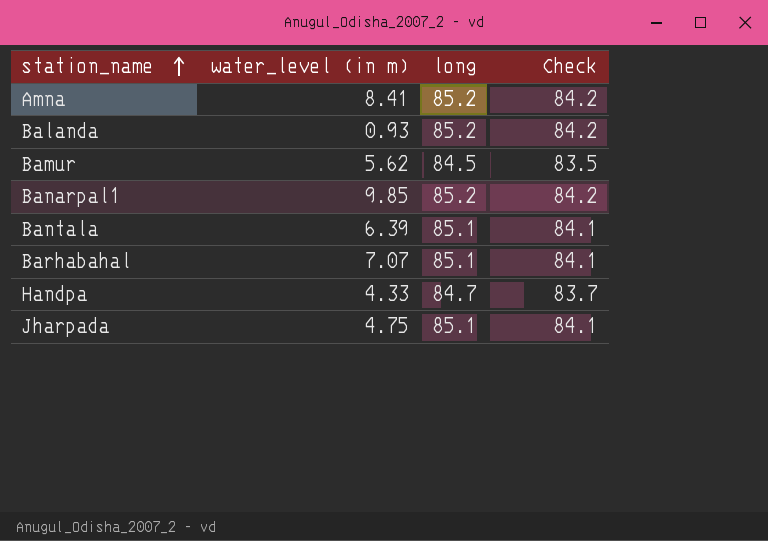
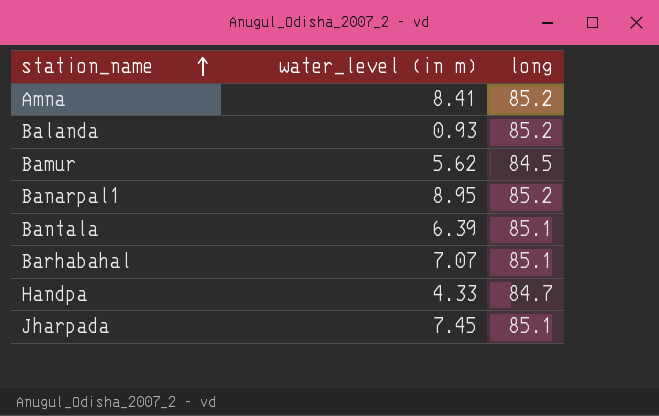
column Check | formula: [long] - 1 -> none
Banarpal1 | water_level (in m): 9.85 -> 8.95
Jharpada | water_level (in m): 4.75 -> 7.45

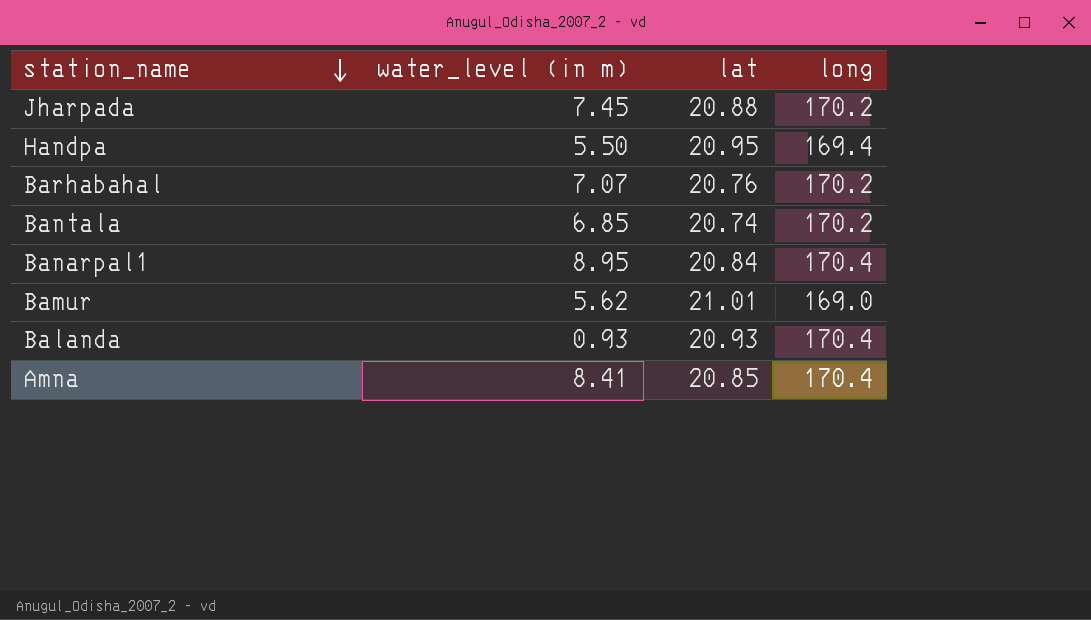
row order: station_name ascending -> station_name descending
column lat | position: none -> 3
Jharpada | long: 85.1 -> 170.2
Handpa | water_level (in m): 4.33 -> 5.50
Handpa | long: 84.7 -> 169.4
Barhabahal | long: 85.1 -> 170.2
Bantala | water_level (in m): 6.39 -> 6.85
Bantala | long: 85.1 -> 170.2
Banarpal1 | long: 85.2 -> 170.4
Bamur | long: 84.5 -> 169.0
Balanda | long: 85.2 -> 170.4
Amna | long: 85.2 -> 170.4

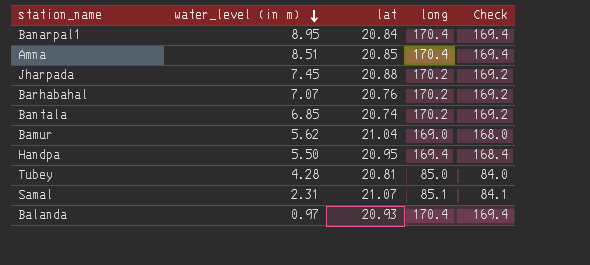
row order: station_name descending -> water_level (in m) descending
column Check | formula: none -> [long] - 1
Amna | water_level (in m): 8.41 -> 8.51
Bamur | lat: 21.01 -> 21.04
row Tubey: none -> 4.28 | 20.81 | 85.0 | 84.0
row Samal: none -> 2.31 | 21.07 | 85.1 | 84.1
Balanda | water_level (in m): 0.93 -> 0.97

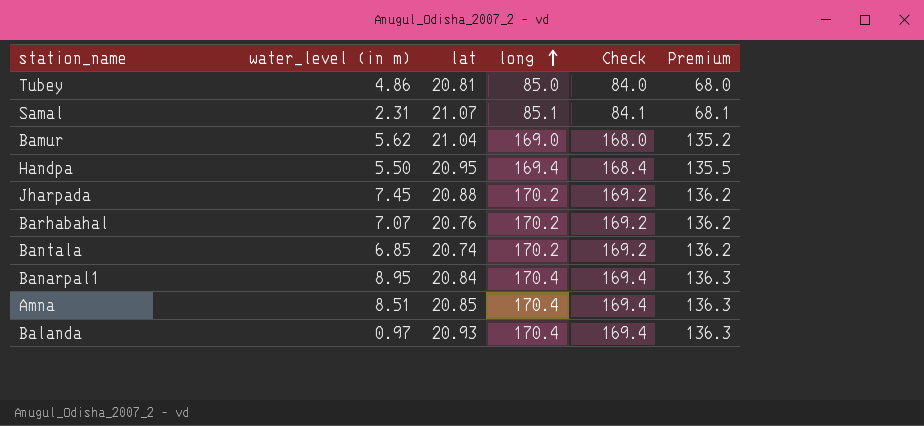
row order: water_level (in m) descending -> long ascending
column Premium | formula: none -> [long] * 0.8
Tubey | water_level (in m): 4.28 -> 4.86

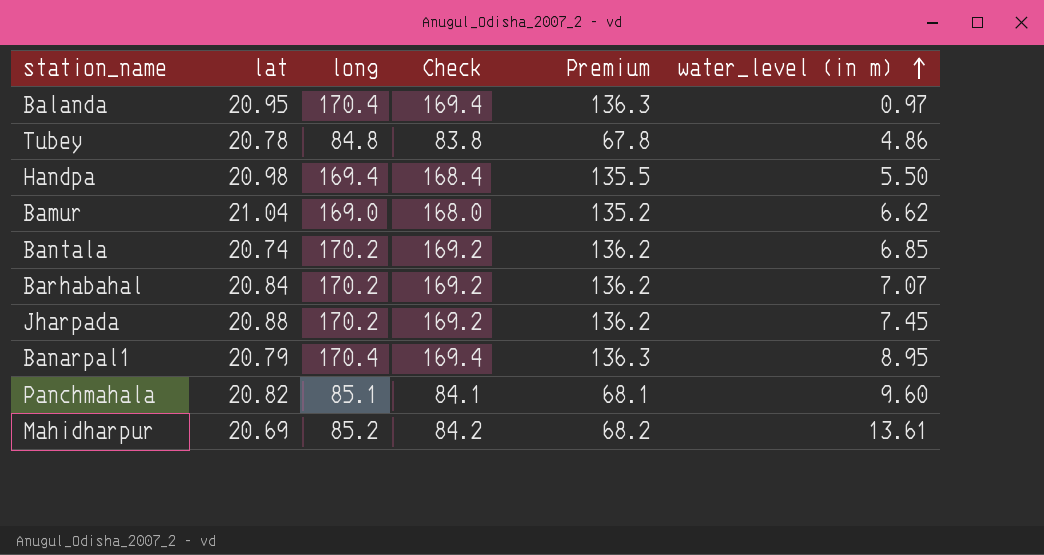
row order: long ascending -> water_level (in m) ascending
column water_level (in m) | position: 2 -> 6
row Samal: 2.31 | 21.07 | 85.1 | 84.1 | 68.1 -> none
row Amna: 8.51 | 20.85 | 170.4 | 169.4 | 136.3 -> none
Balanda | lat: 20.93 -> 20.95
Tubey | lat: 20.81 -> 20.78
Tubey | long: 85.0 -> 84.8
Tubey | Check: 84.0 -> 83.8
Tubey | Premium: 68.0 -> 67.8
Handpa | lat: 20.95 -> 20.98
Bamur | water_level (in m): 5.62 -> 6.62
Barhabahal | lat: 20.76 -> 20.84
Banarpal1 | lat: 20.84 -> 20.79
row Panchmahala: none -> 20.82 | 85.1 | 84.1 | 68.1 | 9.60
row Mahidharpur: none -> 20.69 | 85.2 | 84.2 | 68.2 | 13.61

